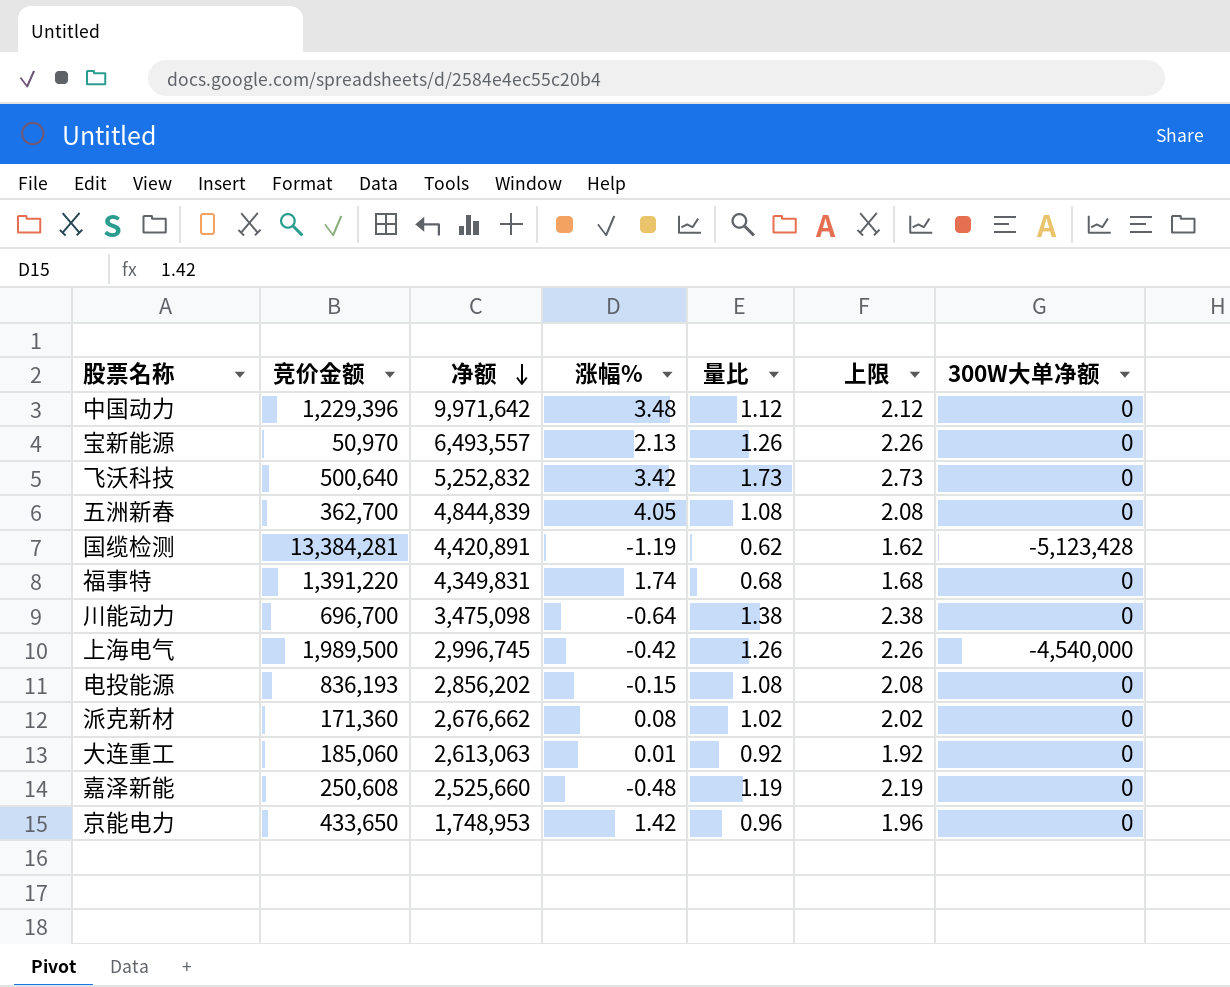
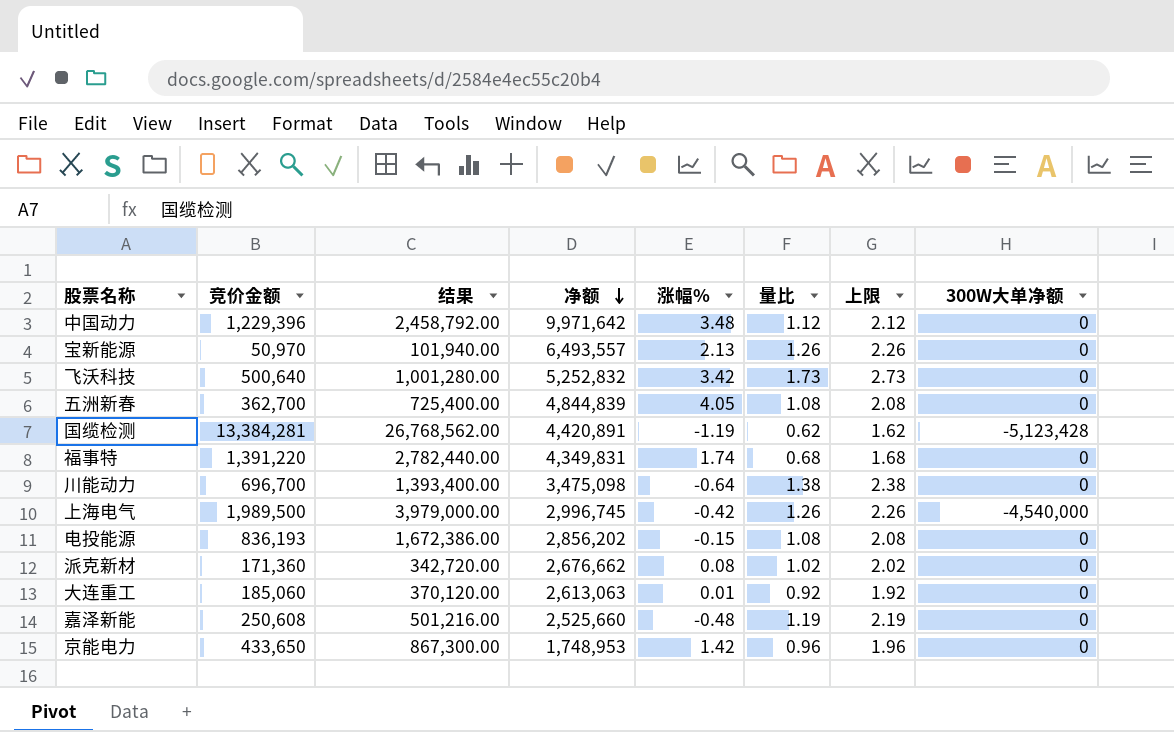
column 结果 | formula: none -> [竞价金额] * 2

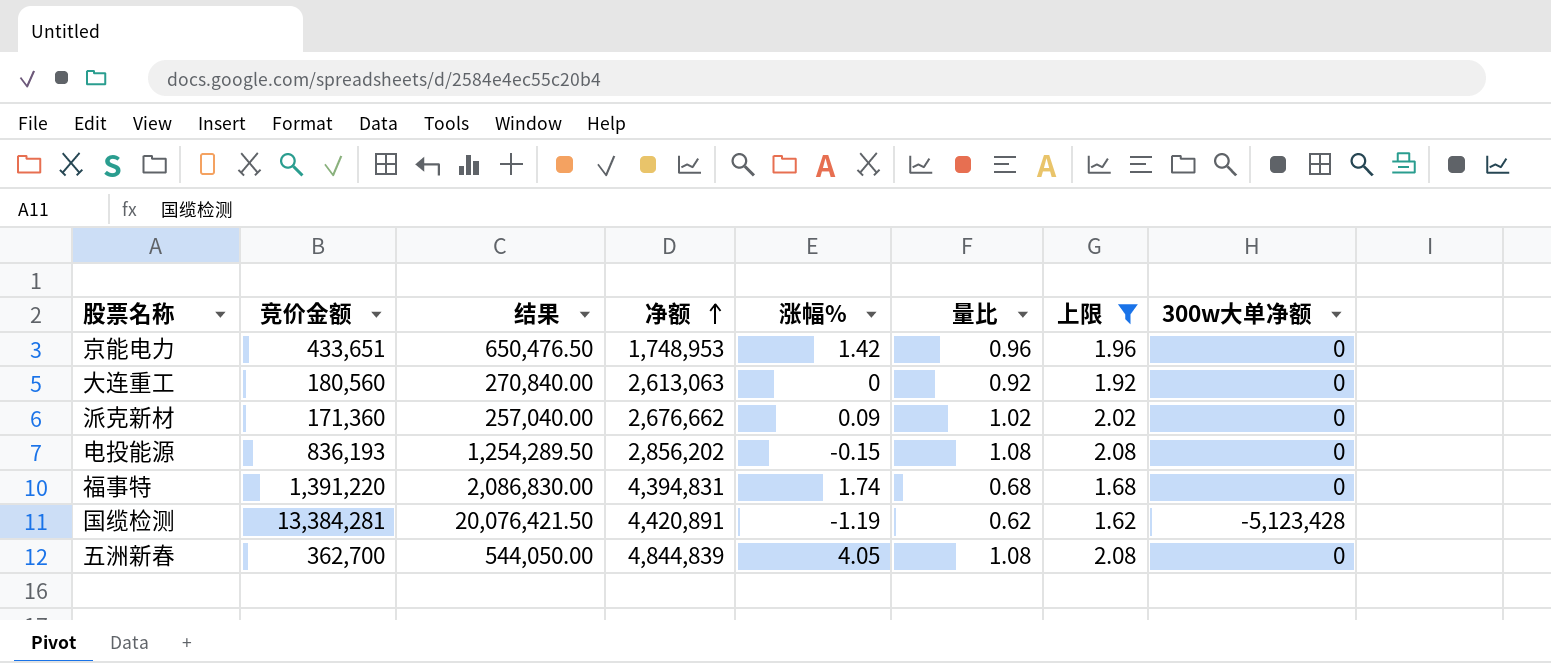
filter: none -> 上限 <= 2.08
row order: 净额 descending -> 净额 ascending
column 结果 | formula: [竞价金额] * 2 -> [竞价金额] * 1.5
column name: 300W大单净额 -> 300w大单净额
京能电力 | 竞价金额: 433,650 -> 433,651
大连重工 | 竞价金额: 185,060 -> 180,560
大连重工 | 涨幅%: 0.01 -> 0
派克新材 | 涨幅%: 0.08 -> 0.09
福事特 | 净额: 4,349,831 -> 4,394,831

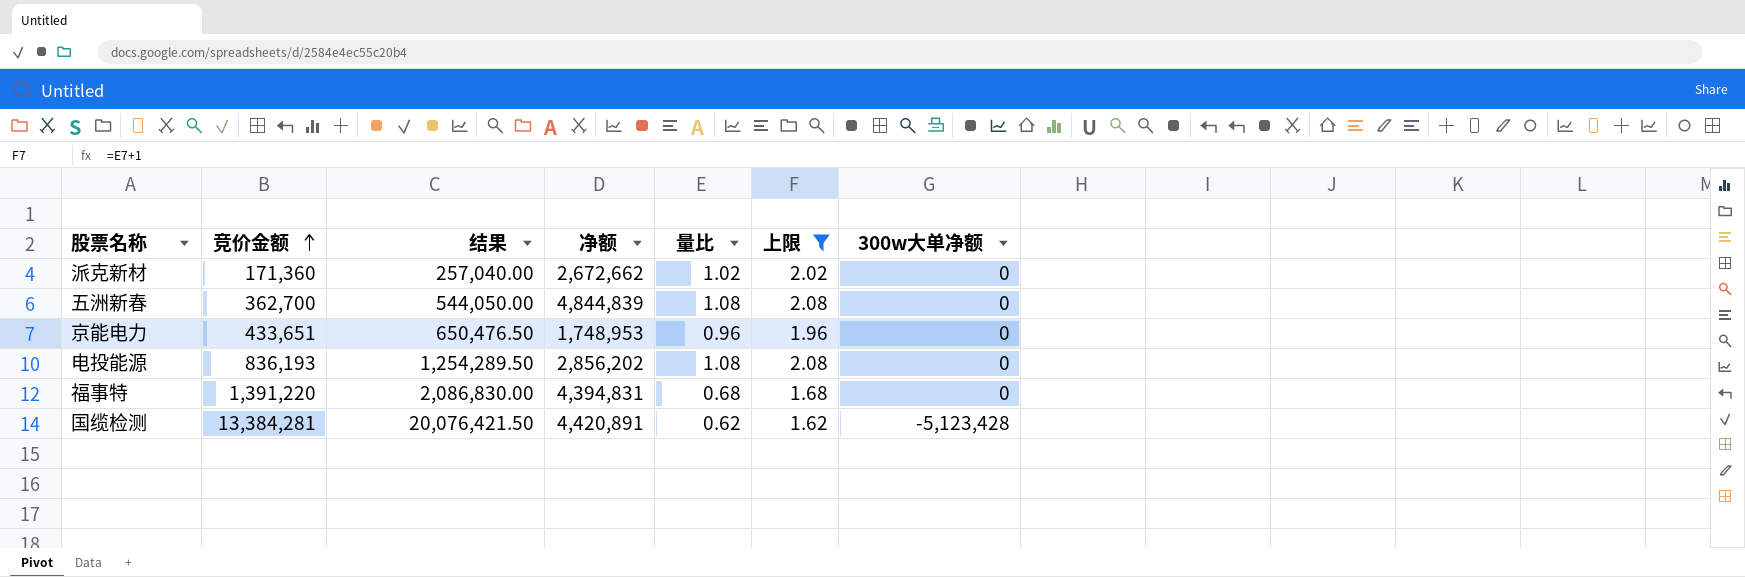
row order: 净额 ascending -> 竞价金额 ascending
column 涨幅% | position: 5 -> none
row 大连重工: 180,560 | 270,840.00 | 2,613,063 | 0 | 0.92 | 1.92 | 0 -> none
派克新材 | 净额: 2,676,662 -> 2,672,662

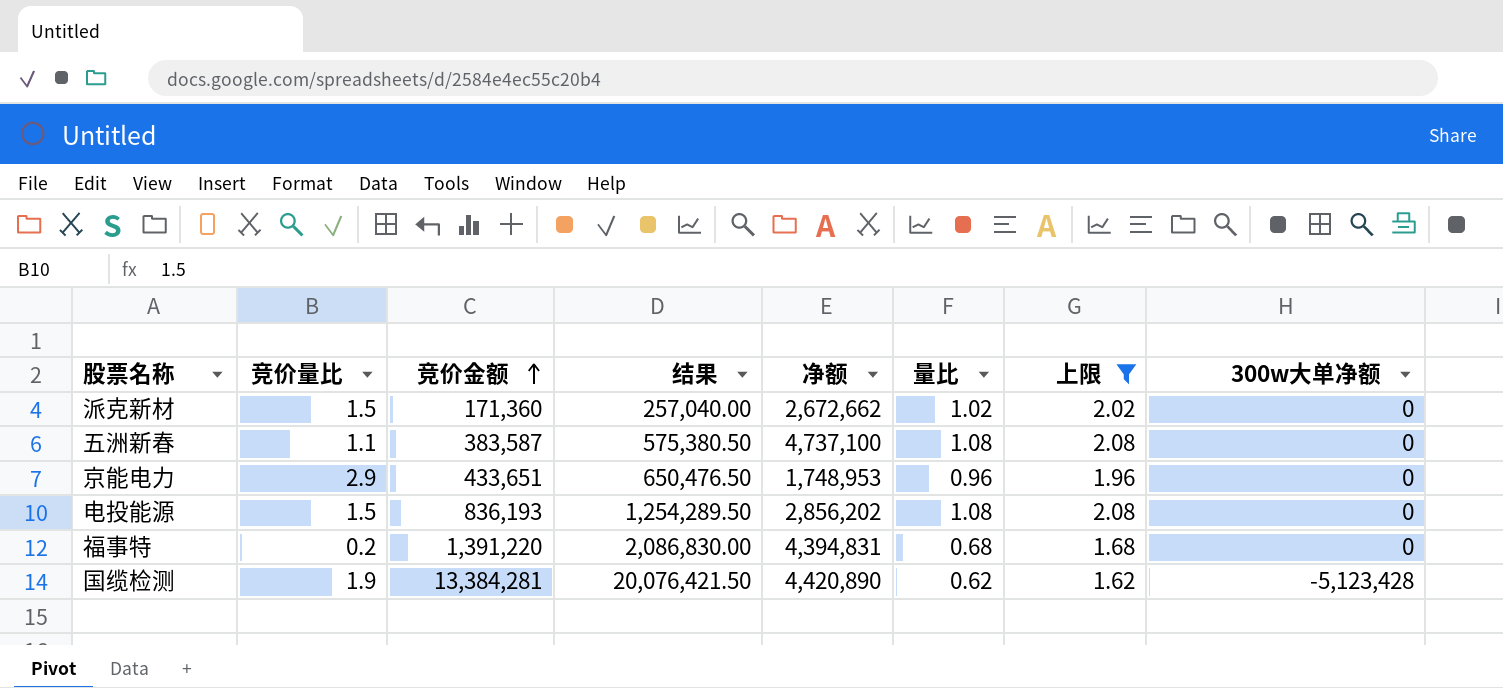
column 竞价量比 | position: none -> 2
五洲新春 | 竞价金额: 362,700 -> 383,587
五洲新春 | 结果: 544,050.00 -> 575,380.50
五洲新春 | 净额: 4,844,839 -> 4,737,100
国缆检测 | 净额: 4,420,891 -> 4,420,890

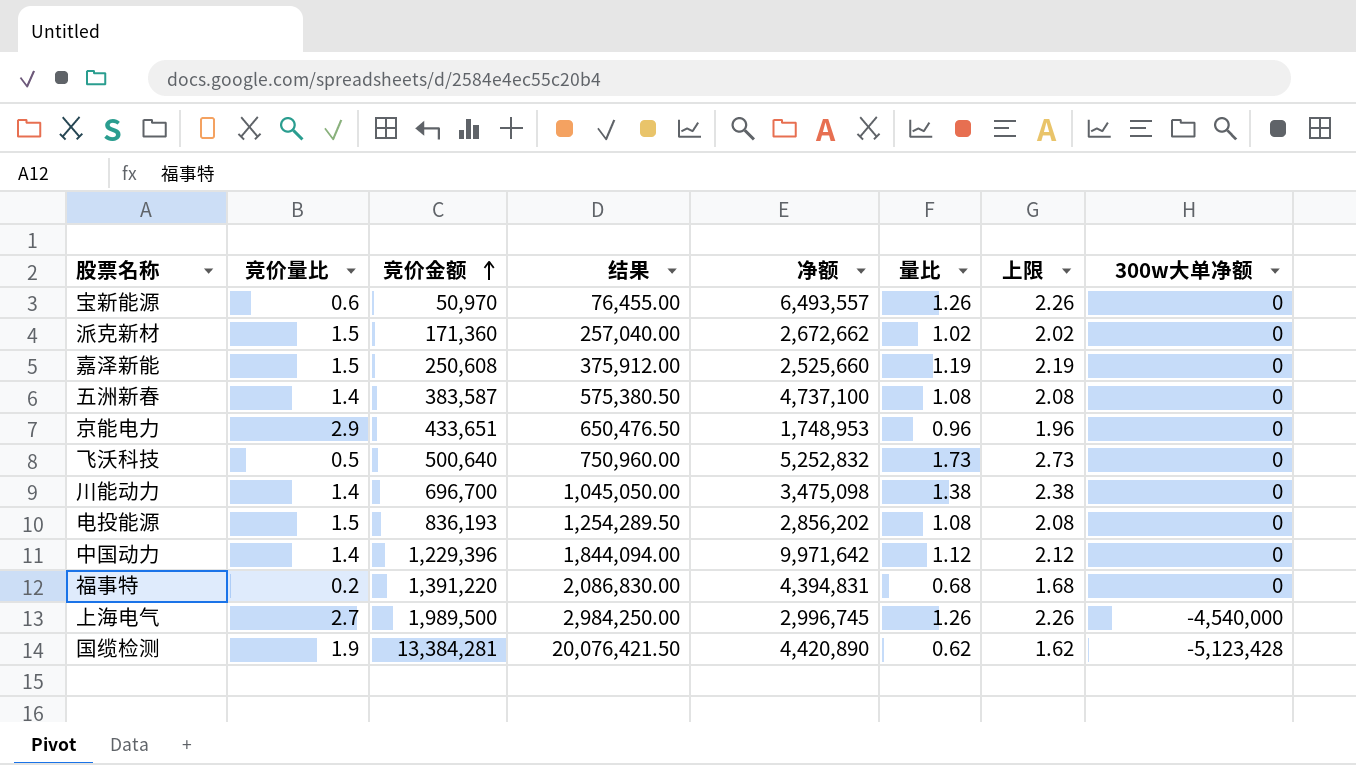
filter: 上限 <= 2.08 -> none
五洲新春 | 竞价量比: 1.1 -> 1.4

